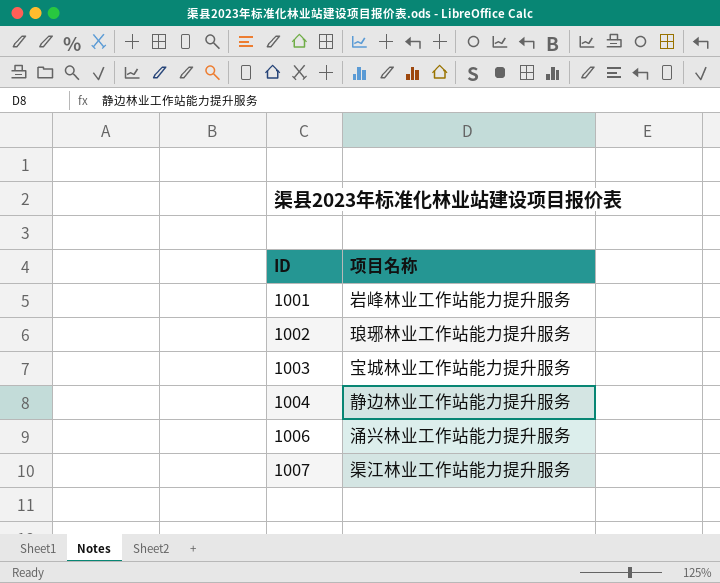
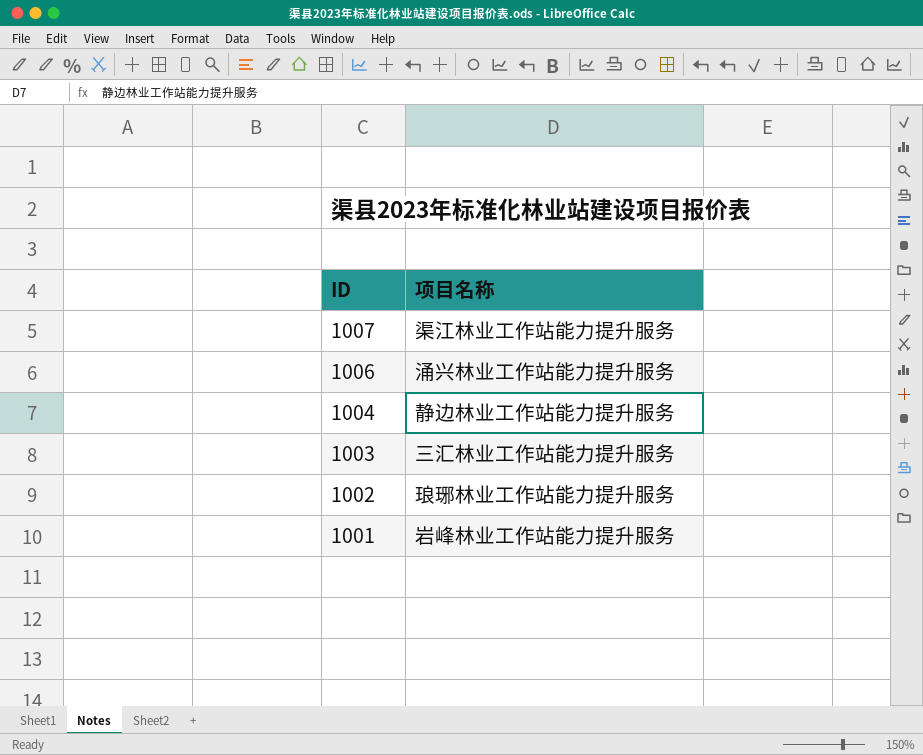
row order: ID ascending -> ID descending
1003 | 项目名称: 宝城林业工作站能力提升服务 -> 三汇林业工作站能力提升服务

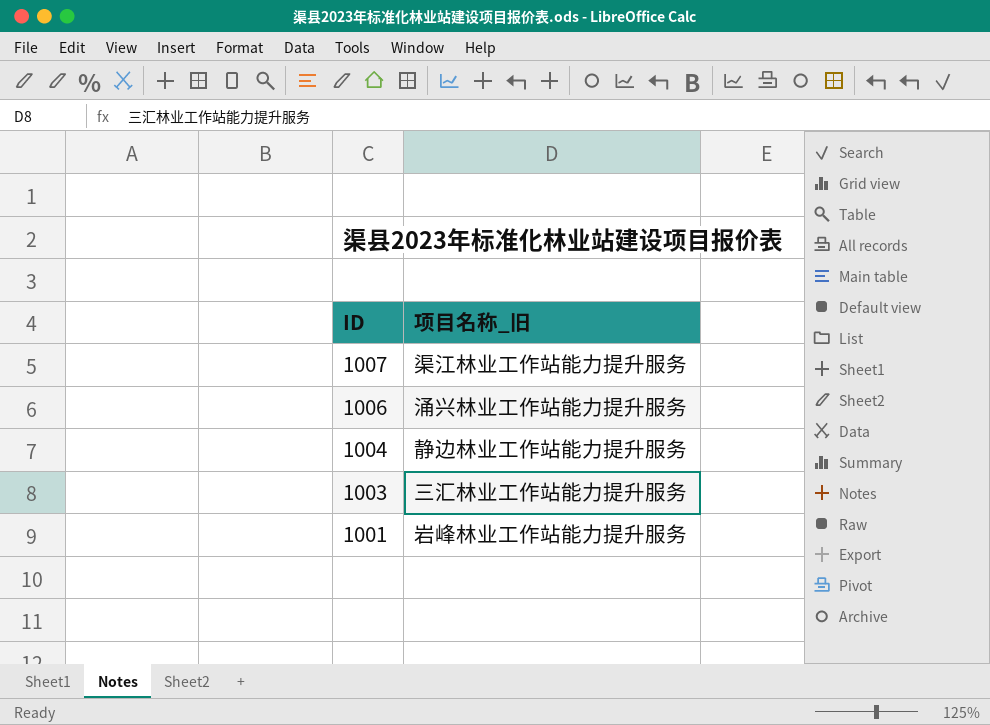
column name: 项目名称 -> 项目名称_旧
row 1002: 琅琊林业工作站能力提升服务 -> none

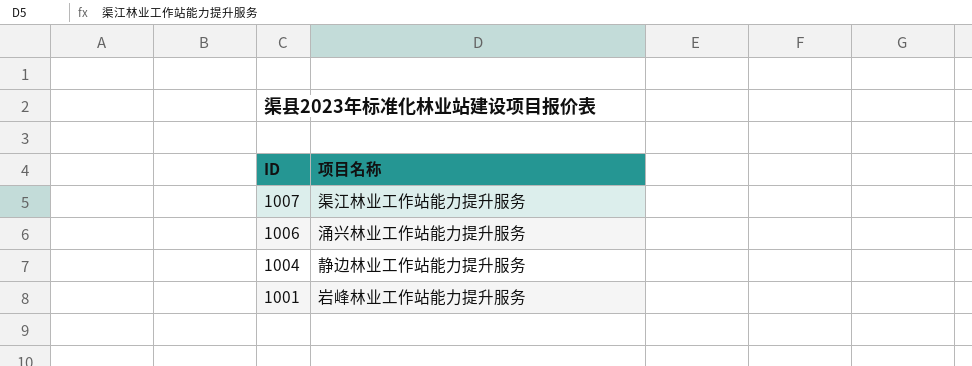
column name: 项目名称_旧 -> 项目名称
row 1003: 三汇林业工作站能力提升服务 -> none

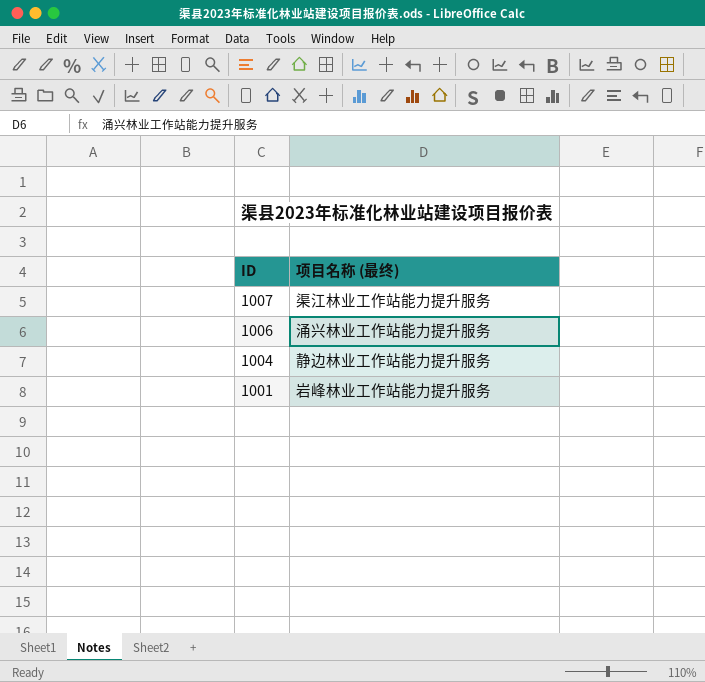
column name: 项目名称 -> 项目名称 (最终)

